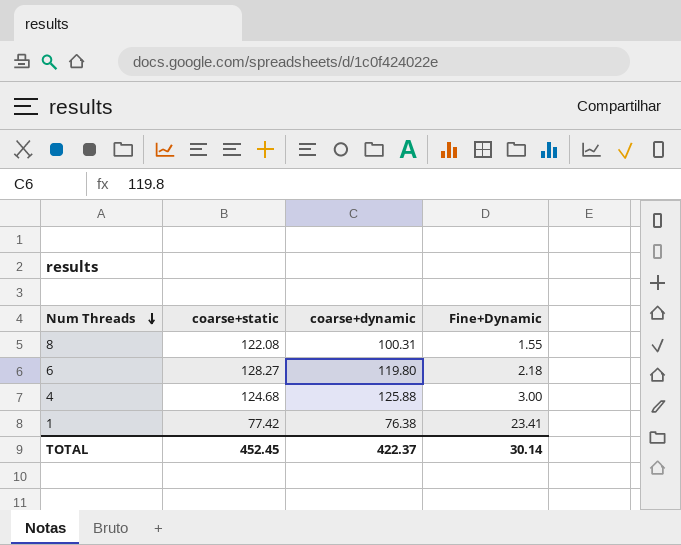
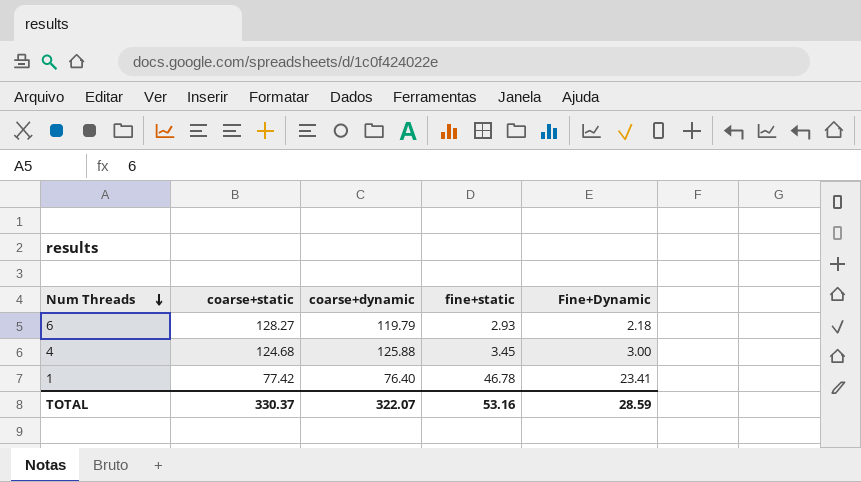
column fine+static | position: none -> 4
row 8: 122.08 | 100.31 | 1.55 -> none
6 | coarse+dynamic: 119.80 -> 119.79
1 | coarse+dynamic: 76.38 -> 76.40
TOTAL | coarse+static: 452.45 -> 330.37
TOTAL | coarse+dynamic: 422.37 -> 322.07
TOTAL | Fine+Dynamic: 30.14 -> 28.59

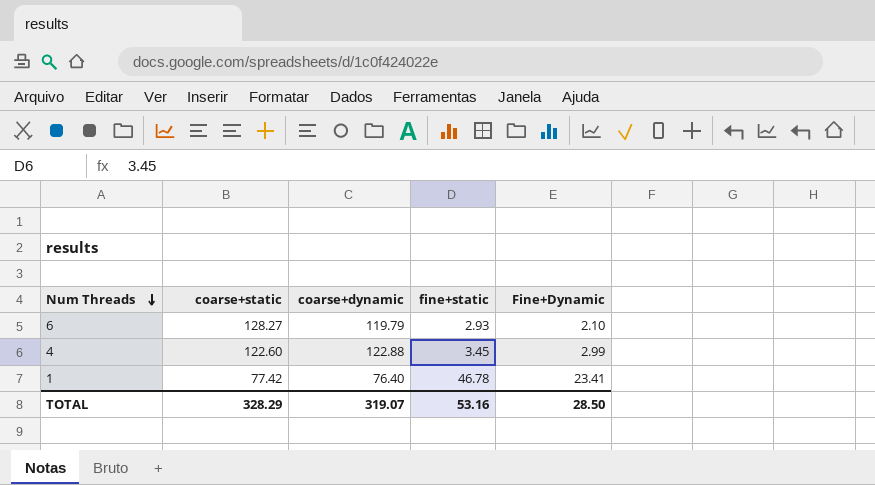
6 | Fine+Dynamic: 2.18 -> 2.10
4 | coarse+static: 124.68 -> 122.60
4 | coarse+dynamic: 125.88 -> 122.88
4 | Fine+Dynamic: 3.00 -> 2.99
TOTAL | coarse+static: 330.37 -> 328.29
TOTAL | coarse+dynamic: 322.07 -> 319.07
TOTAL | Fine+Dynamic: 28.59 -> 28.50

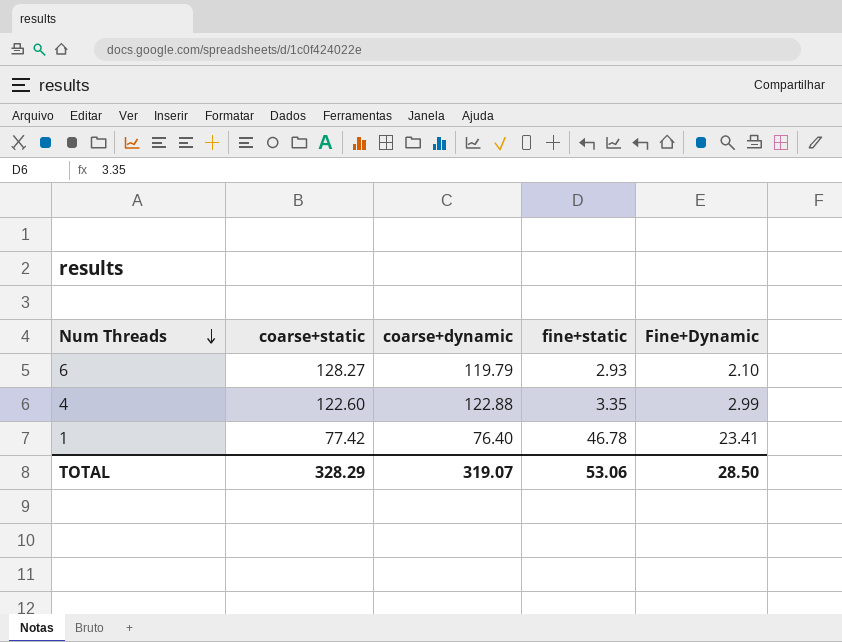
4 | fine+static: 3.45 -> 3.35
TOTAL | fine+static: 53.16 -> 53.06

